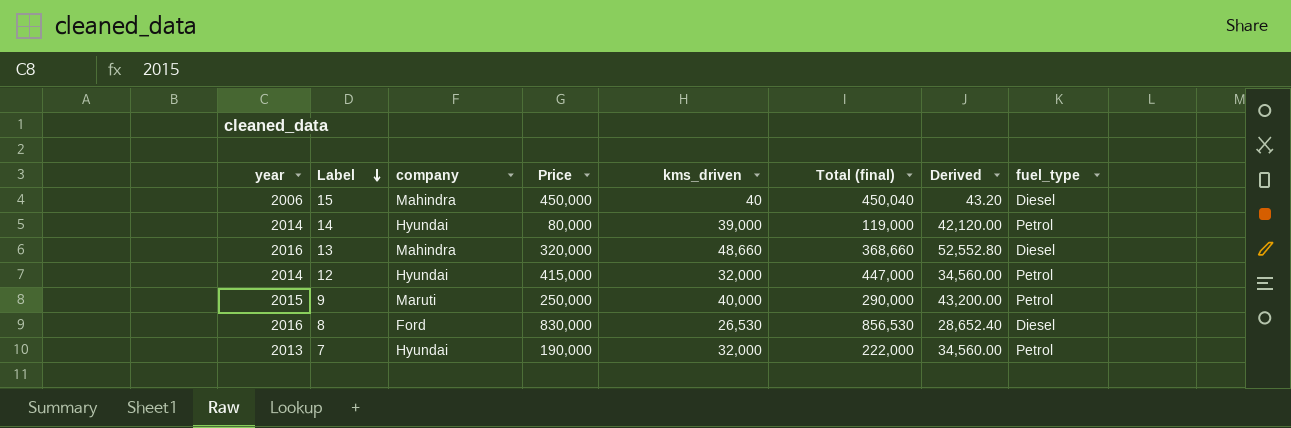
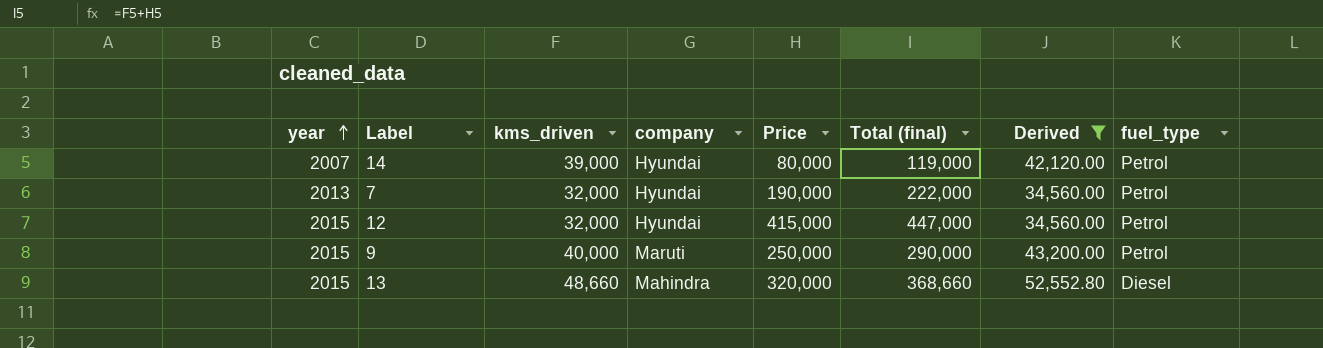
filter: none -> Derived >= 34,560.00
row order: Label descending -> year ascending
column kms_driven | position: 5 -> 3
14 | year: 2014 -> 2007
12 | year: 2014 -> 2015
13 | year: 2016 -> 2015

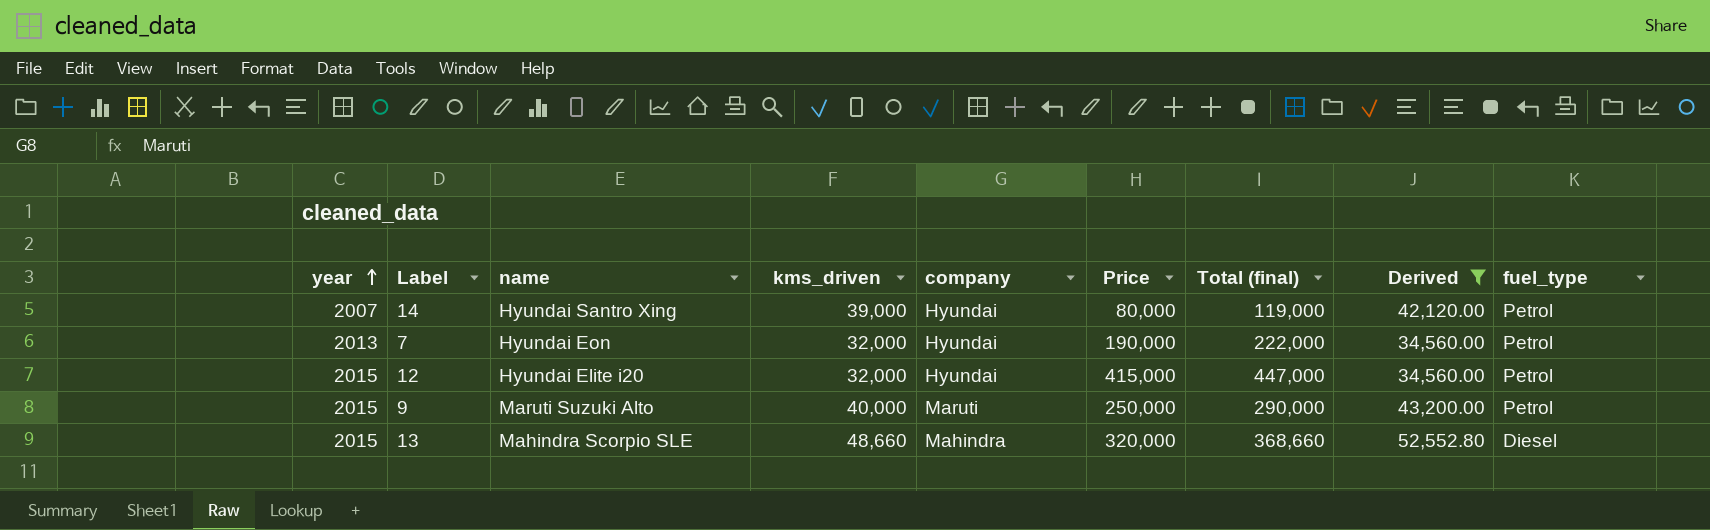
column name | position: none -> 3

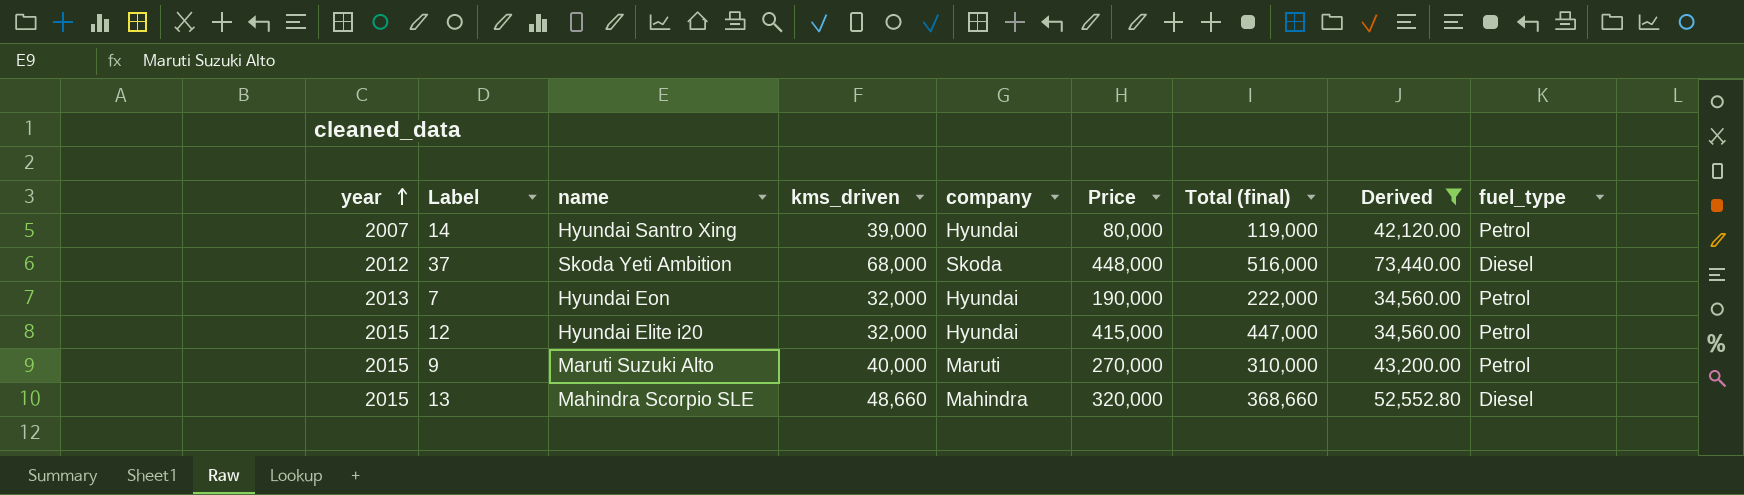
row 37: none -> 2012 | Skoda Yeti Ambition | 68,000 | Skoda | 448,000 | 516,000 | 73,440.00 | Diesel
9 | Price: 250,000 -> 270,000
9 | Total (final): 290,000 -> 310,000

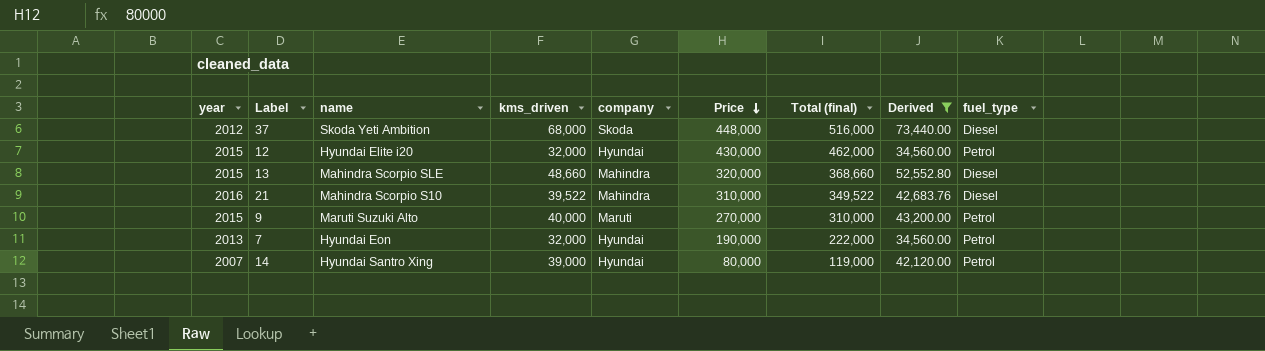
row order: year ascending -> Price descending
12 | Price: 415,000 -> 430,000
12 | Total (final): 447,000 -> 462,000
row 21: none -> 2016 | Mahindra Scorpio S10 | 39,522 | Mahindra | 310,000 | 349,522 | 42,683.76 | Diesel

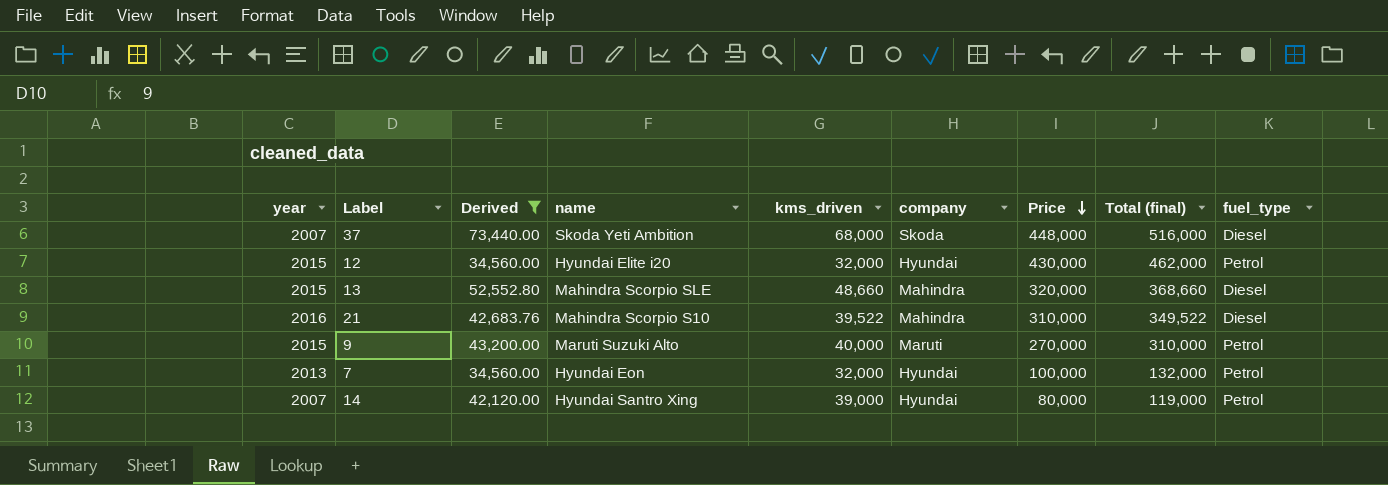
column Derived | position: 8 -> 3
37 | year: 2012 -> 2007
7 | Price: 190,000 -> 100,000
7 | Total (final): 222,000 -> 132,000

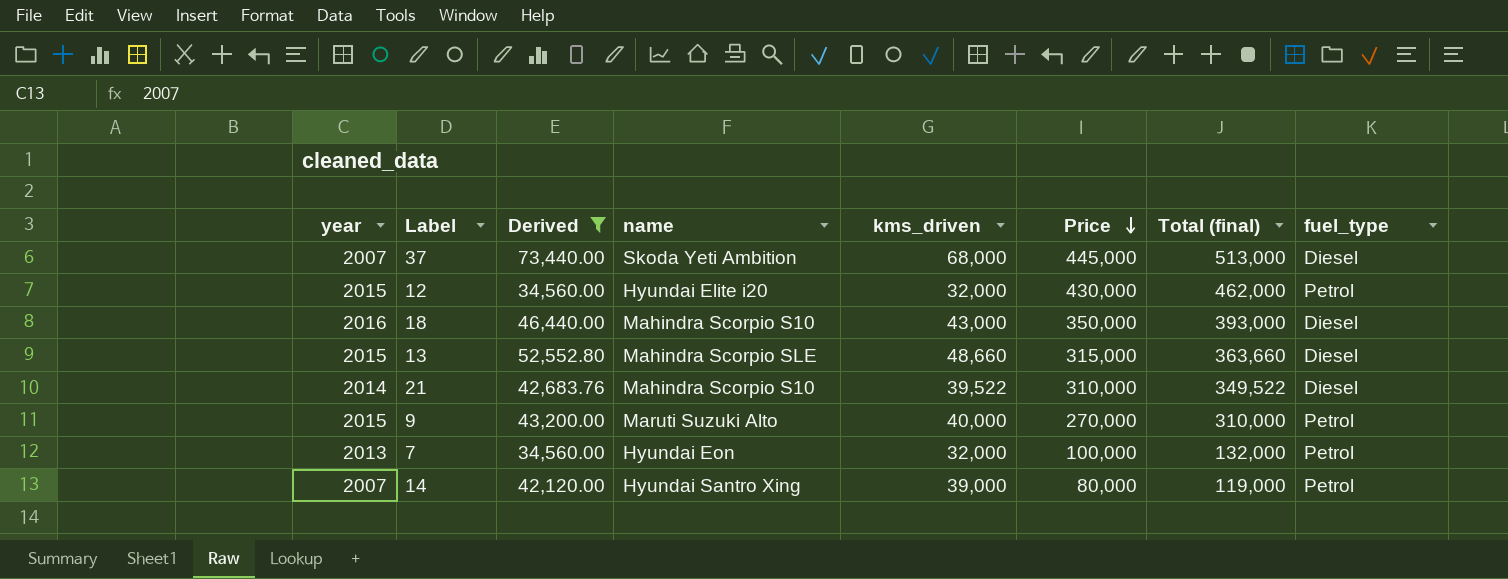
column company | position: 6 -> none
37 | Price: 448,000 -> 445,000
37 | Total (final): 516,000 -> 513,000
row 18: none -> 2016 | 46,440.00 | Mahindra Scorpio S10 | 43,000 | 350,000 | 393,000 | Diesel
13 | Price: 320,000 -> 315,000
13 | Total (final): 368,660 -> 363,660
21 | year: 2016 -> 2014

